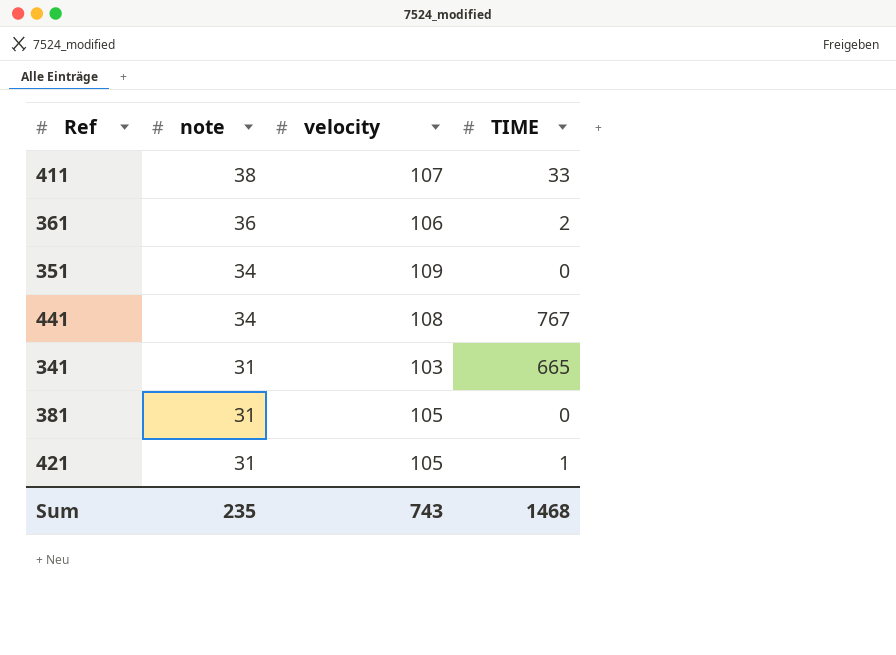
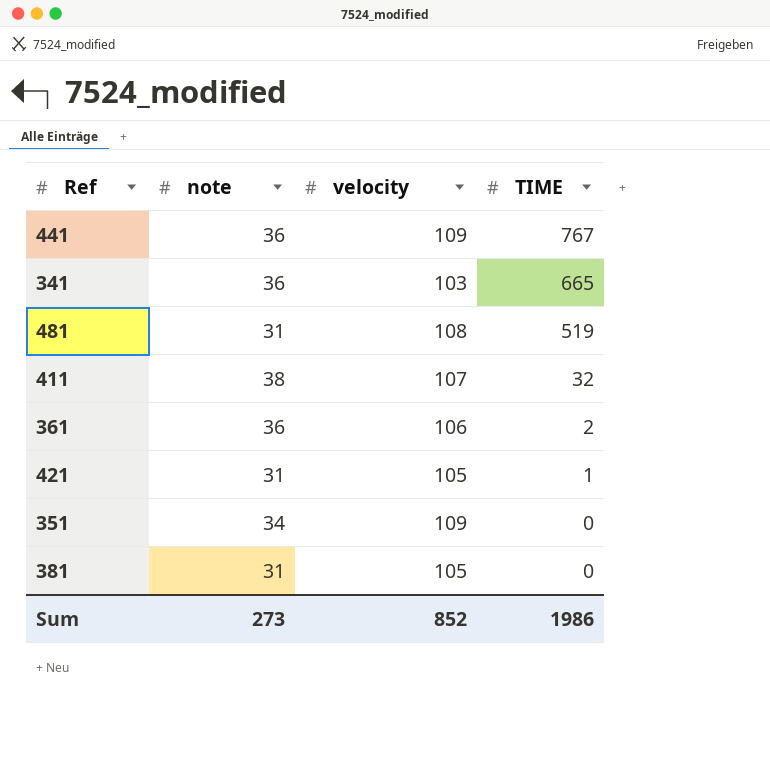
row order: note descending -> TIME descending
441 | note: 34 -> 36
441 | velocity: 108 -> 109
341 | note: 31 -> 36
row 481: none -> 31 | 108 | 519
411 | TIME: 33 -> 32
Sum | note: 235 -> 273
Sum | velocity: 743 -> 852
Sum | TIME: 1468 -> 1986

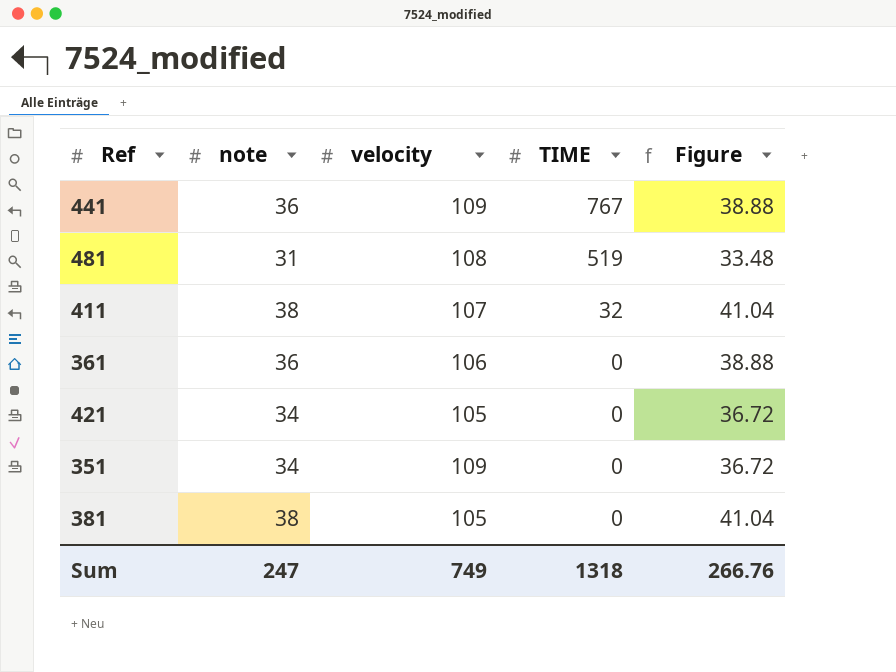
column Figure | formula: none -> [note] * 1.08
row 341: 36 | 103 | 665 -> none
361 | TIME: 2 -> 0
421 | note: 31 -> 34
421 | TIME: 1 -> 0
381 | note: 31 -> 38
Sum | note: 273 -> 247
Sum | velocity: 852 -> 749
Sum | TIME: 1986 -> 1318

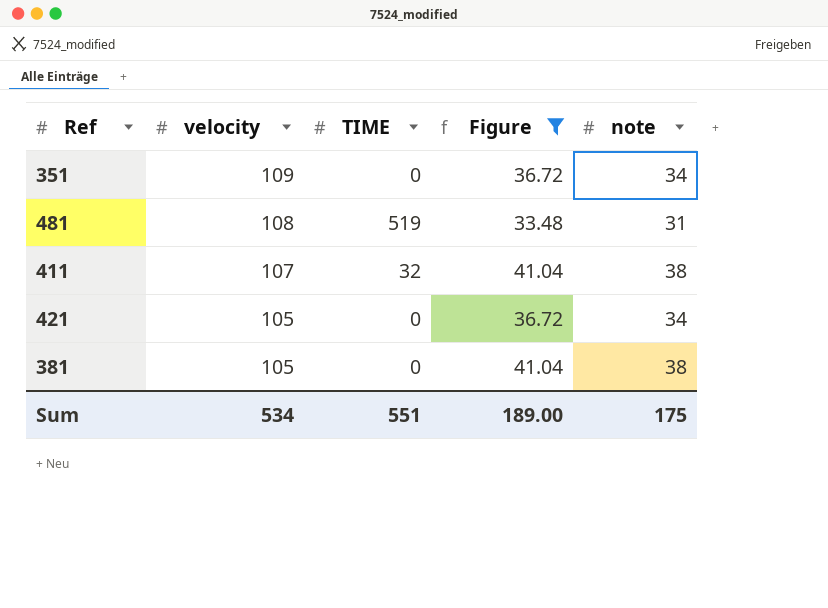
filter: none -> Figure != 38.88
row order: TIME descending -> velocity descending
column note | position: 2 -> 5
Sum | velocity: 749 -> 534
Sum | TIME: 1318 -> 551
Sum | Figure: 266.76 -> 189.00
Sum | note: 247 -> 175

